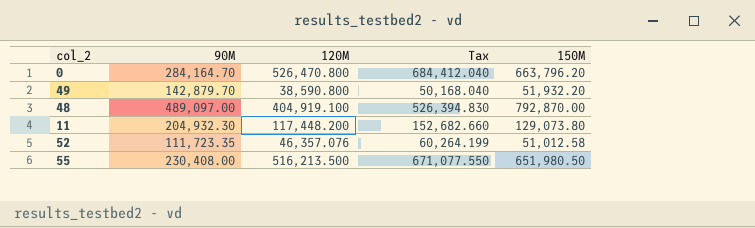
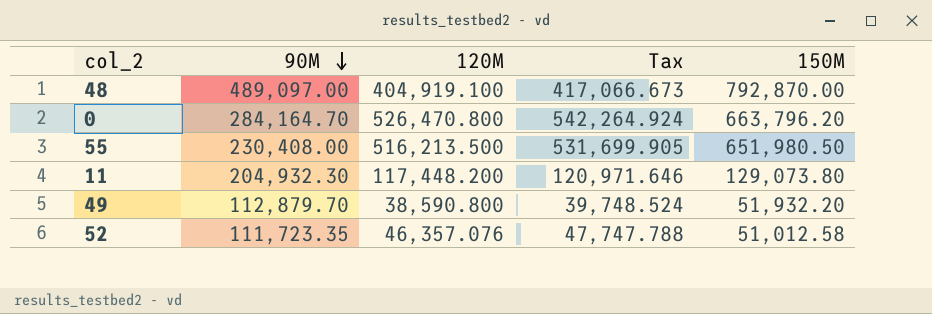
row order: none -> 90M descending
column Tax | formula: [120M] * 1.3 -> [120M] * 1.03
49 | 90M: 142,879.70 -> 112,879.70

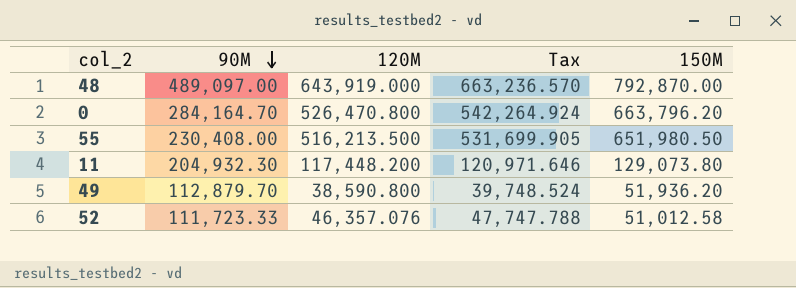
48 | 120M: 404,919.100 -> 643,919.000
48 | Tax: 417,066.673 -> 663,236.570
49 | 150M: 51,932.20 -> 51,936.20
52 | 90M: 111,723.35 -> 111,723.33

